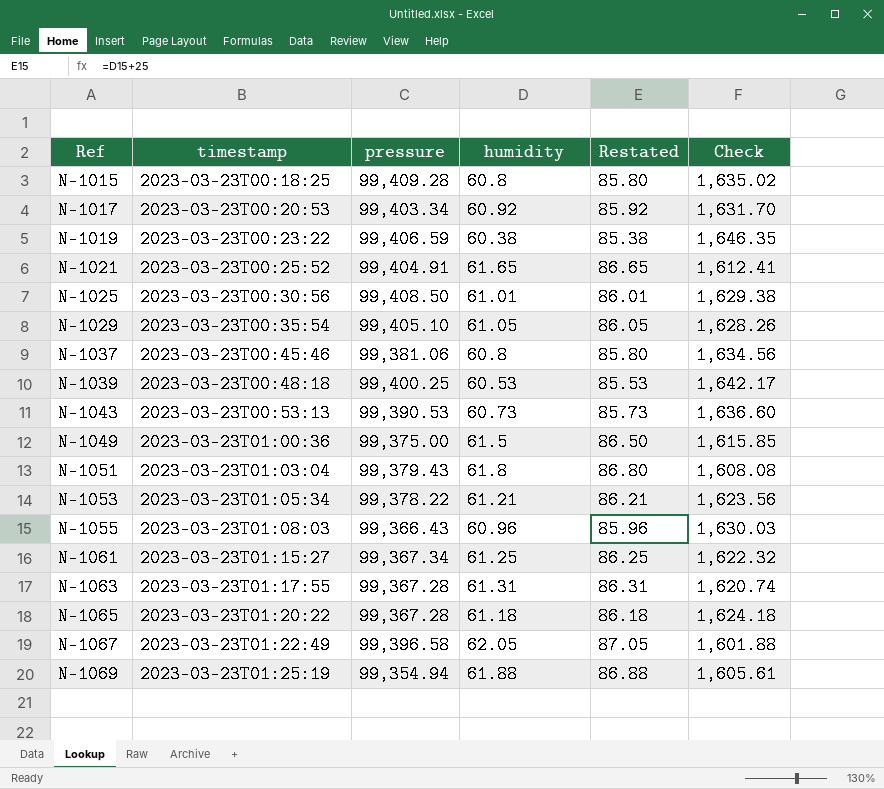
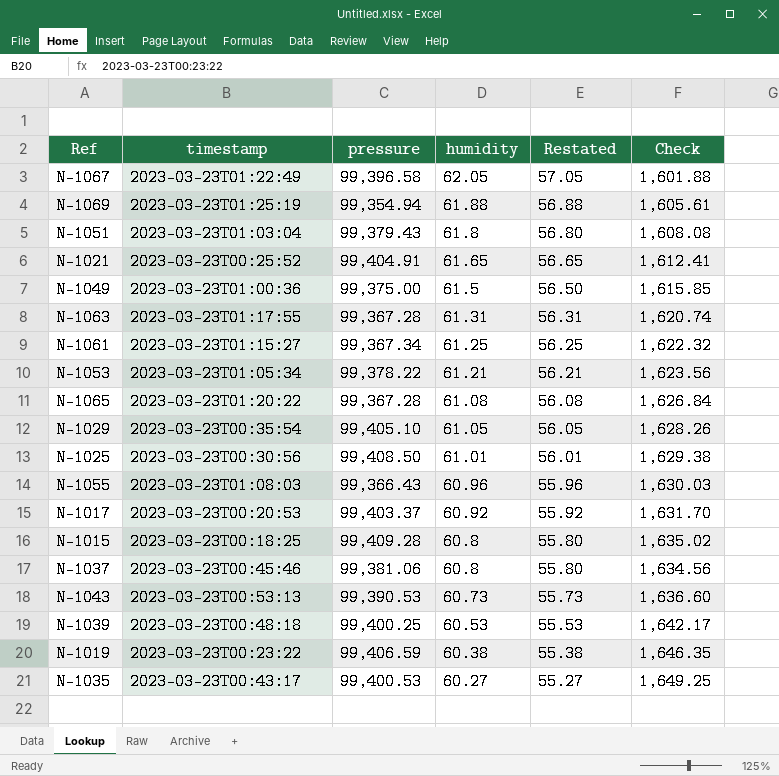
row order: Ref ascending -> humidity descending
column Restated | formula: [humidity] + 25 -> [humidity] - 5
N-1065 | humidity: 61.18 -> 61.08
N-1065 | Check: 1,624.18 -> 1,626.84
N-1017 | pressure: 99,403.34 -> 99,403.37
row N-1035: none -> 2023-03-23T00:43:17 | 99,400.53 | 60.27 | 55.27 | 1,649.25

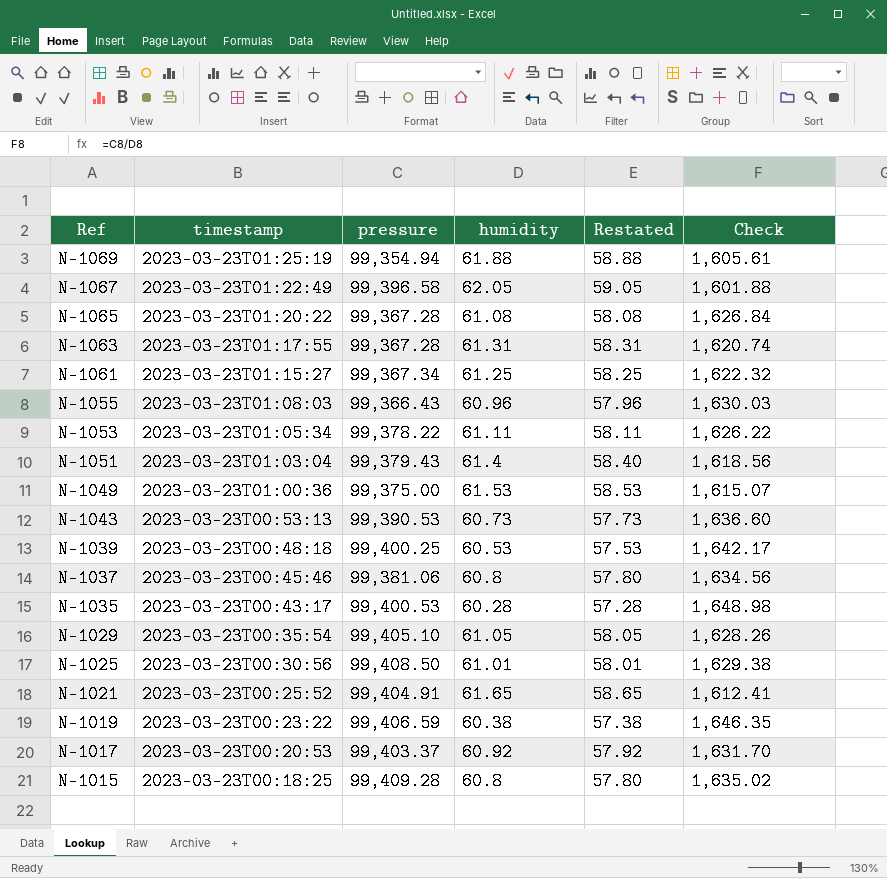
row order: humidity descending -> Ref descending
column Restated | formula: [humidity] - 5 -> [humidity] - 3
N-1053 | humidity: 61.21 -> 61.11
N-1053 | Check: 1,623.56 -> 1,626.22
N-1051 | humidity: 61.8 -> 61.4
N-1051 | Check: 1,608.08 -> 1,618.56
N-1049 | humidity: 61.5 -> 61.53
N-1049 | Check: 1,615.85 -> 1,615.07
N-1035 | humidity: 60.27 -> 60.28
N-1035 | Check: 1,649.25 -> 1,648.98

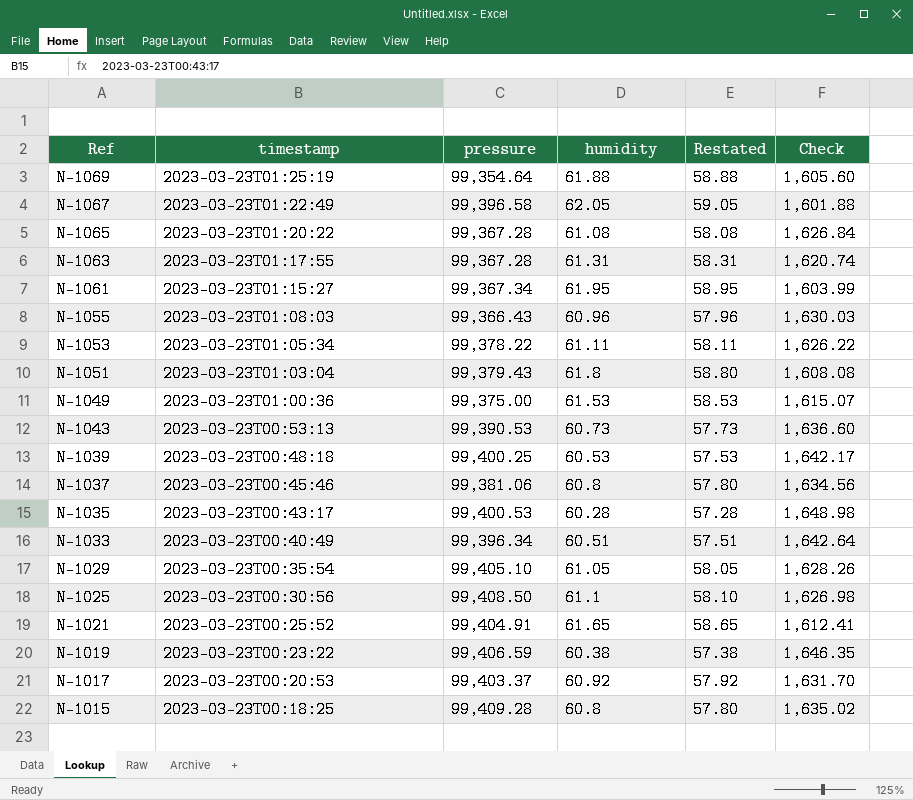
N-1069 | pressure: 99,354.94 -> 99,354.64
N-1069 | Check: 1,605.61 -> 1,605.60
N-1061 | humidity: 61.25 -> 61.95
N-1061 | Restated: 58.25 -> 58.95
N-1061 | Check: 1,622.32 -> 1,603.99
N-1051 | humidity: 61.4 -> 61.8
N-1051 | Restated: 58.40 -> 58.80
N-1051 | Check: 1,618.56 -> 1,608.08
row N-1033: none -> 2023-03-23T00:40:49 | 99,396.34 | 60.51 | 57.51 | 1,642.64
N-1025 | humidity: 61.01 -> 61.1
N-1025 | Restated: 58.01 -> 58.10
N-1025 | Check: 1,629.38 -> 1,626.98

